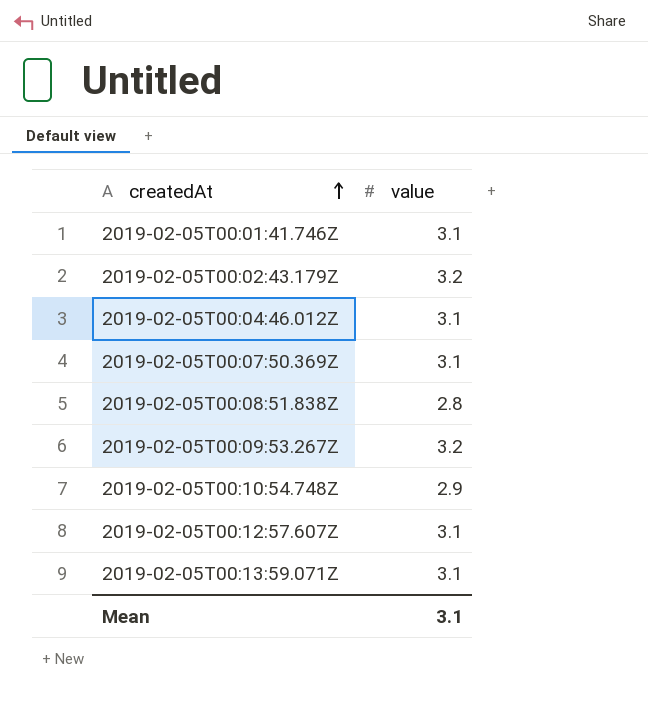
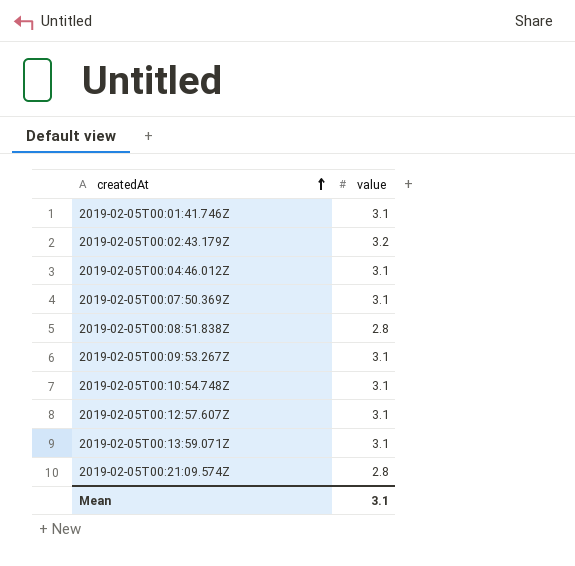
2019-02-05T00:09:53.267Z | value: 3.2 -> 3.1
2019-02-05T00:10:54.748Z | value: 2.9 -> 3.1
row 2019-02-05T00:21:09.574Z: none -> 2.8

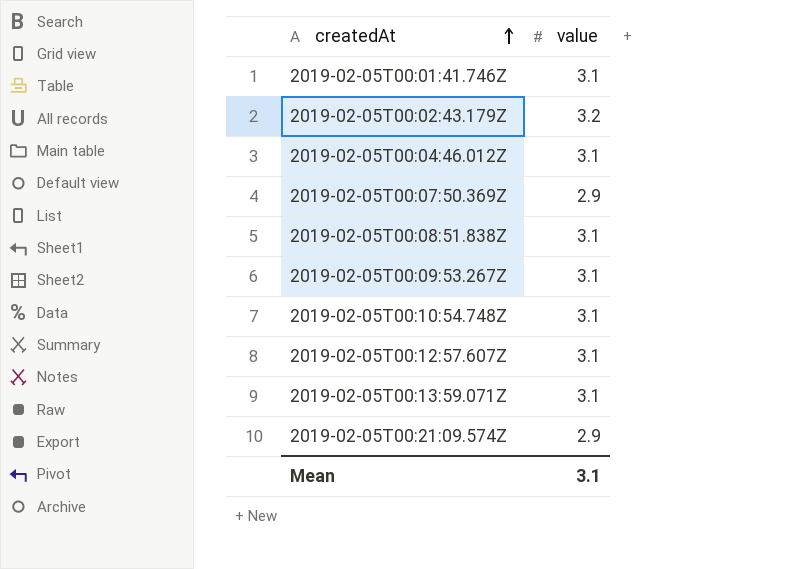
2019-02-05T00:07:50.369Z | value: 3.1 -> 2.9
2019-02-05T00:08:51.838Z | value: 2.8 -> 3.1
2019-02-05T00:21:09.574Z | value: 2.8 -> 2.9

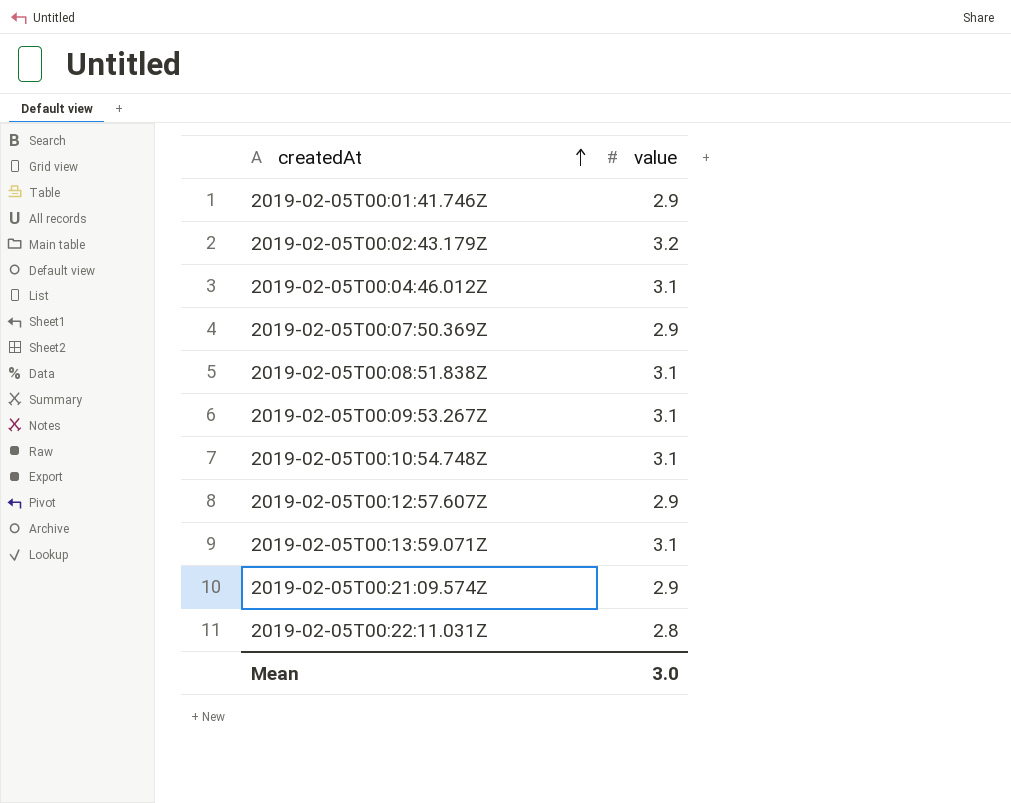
2019-02-05T00:01:41.746Z | value: 3.1 -> 2.9
2019-02-05T00:12:57.607Z | value: 3.1 -> 2.9
row 2019-02-05T00:22:11.031Z: none -> 2.8
Mean | value: 3.1 -> 3.0

